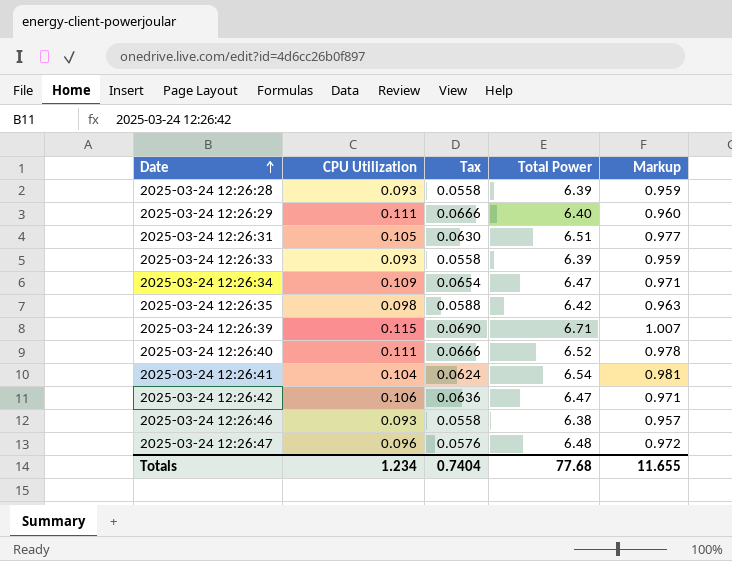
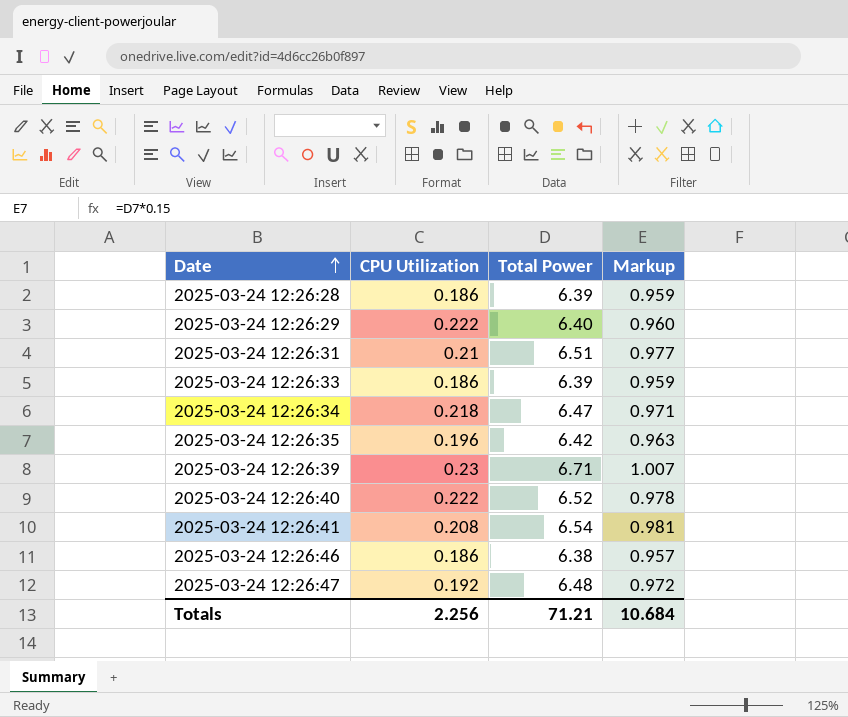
column Tax | formula: [CPU Utilization] * 0.6 -> none
row 2025-03-24 12:26:42: 0.106 | 0.0636 | 6.47 | 0.971 -> none
2025-03-24 12:26:28 | CPU Utilization: 0.093 -> 0.186
2025-03-24 12:26:29 | CPU Utilization: 0.111 -> 0.222
2025-03-24 12:26:31 | CPU Utilization: 0.105 -> 0.21
2025-03-24 12:26:33 | CPU Utilization: 0.093 -> 0.186
2025-03-24 12:26:34 | CPU Utilization: 0.109 -> 0.218
2025-03-24 12:26:35 | CPU Utilization: 0.098 -> 0.196
2025-03-24 12:26:39 | CPU Utilization: 0.115 -> 0.23
2025-03-24 12:26:40 | CPU Utilization: 0.111 -> 0.222
2025-03-24 12:26:41 | CPU Utilization: 0.104 -> 0.208
2025-03-24 12:26:46 | CPU Utilization: 0.093 -> 0.186
2025-03-24 12:26:47 | CPU Utilization: 0.096 -> 0.192
Totals | CPU Utilization: 1.234 -> 2.256
Totals | Total Power: 77.68 -> 71.21
Totals | Markup: 11.655 -> 10.684

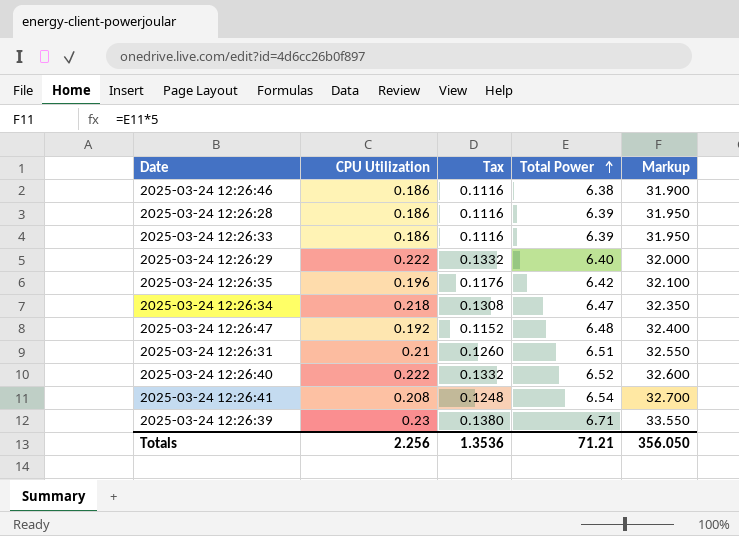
row order: Date ascending -> Total Power ascending
column Tax | formula: none -> [CPU Utilization] * 0.6
column Markup | formula: [Total Power] * 0.15 -> [Total Power] * 5
Totals | Markup: 10.684 -> 356.050

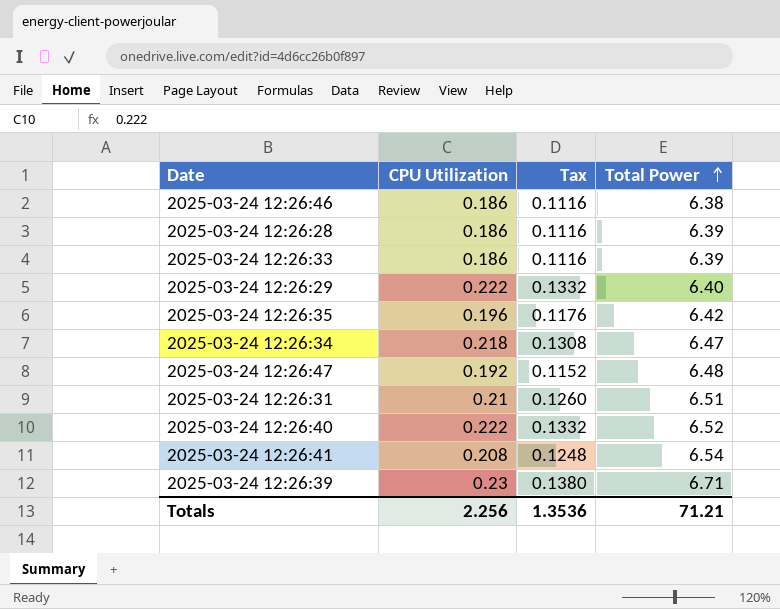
column Markup | formula: [Total Power] * 5 -> none

